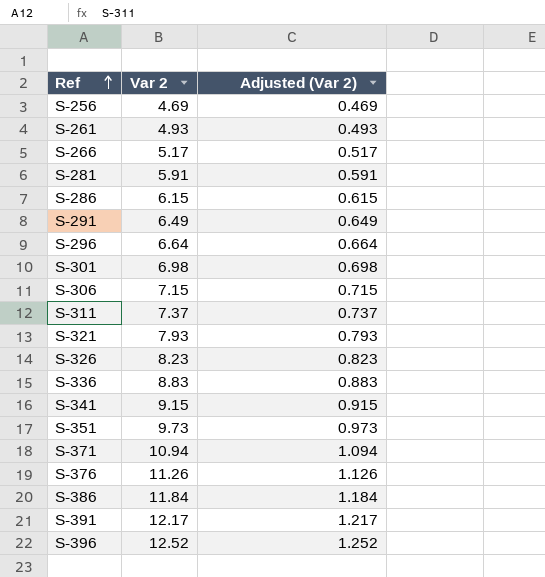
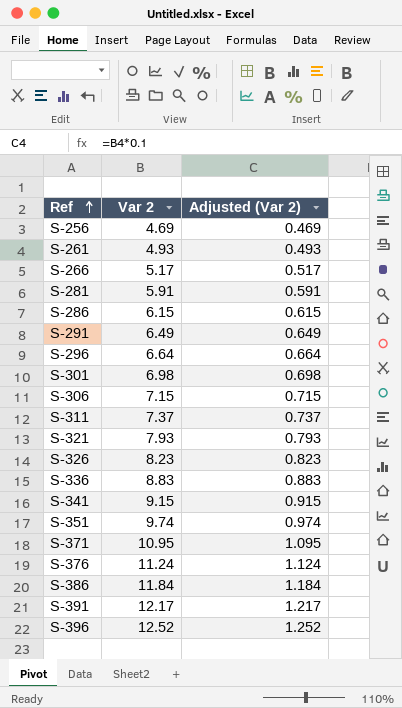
S-351 | Var 2: 9.73 -> 9.74
S-351 | Adjusted (Var 2): 0.973 -> 0.974
S-371 | Var 2: 10.94 -> 10.95
S-371 | Adjusted (Var 2): 1.094 -> 1.095
S-376 | Var 2: 11.26 -> 11.24
S-376 | Adjusted (Var 2): 1.126 -> 1.124

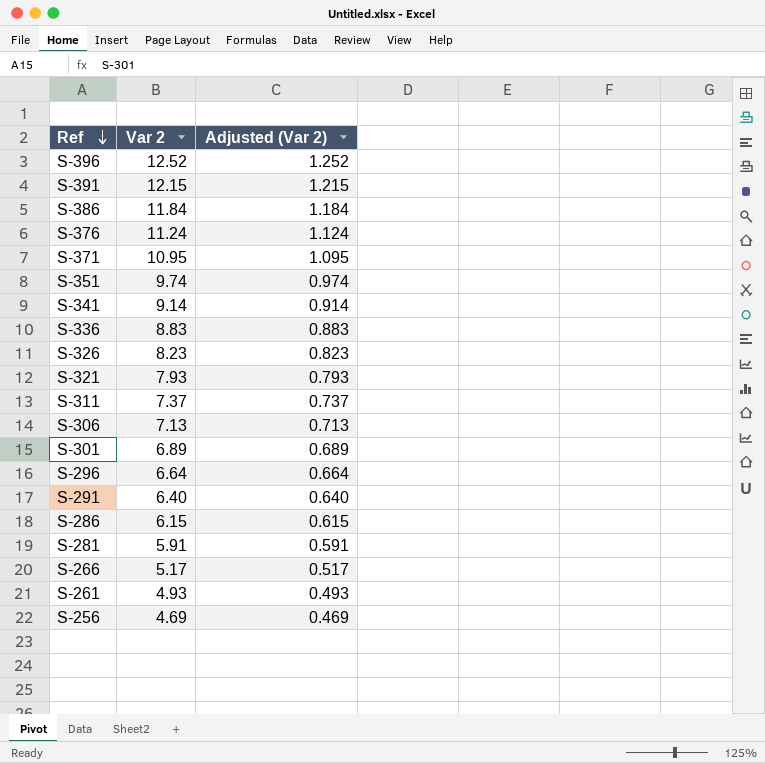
row order: Ref ascending -> Ref descending
S-391 | Var 2: 12.17 -> 12.15
S-391 | Adjusted (Var 2): 1.217 -> 1.215
S-341 | Var 2: 9.15 -> 9.14
S-341 | Adjusted (Var 2): 0.915 -> 0.914
S-306 | Var 2: 7.15 -> 7.13
S-306 | Adjusted (Var 2): 0.715 -> 0.713
S-301 | Var 2: 6.98 -> 6.89
S-301 | Adjusted (Var 2): 0.698 -> 0.689
S-291 | Var 2: 6.49 -> 6.40
S-291 | Adjusted (Var 2): 0.649 -> 0.640

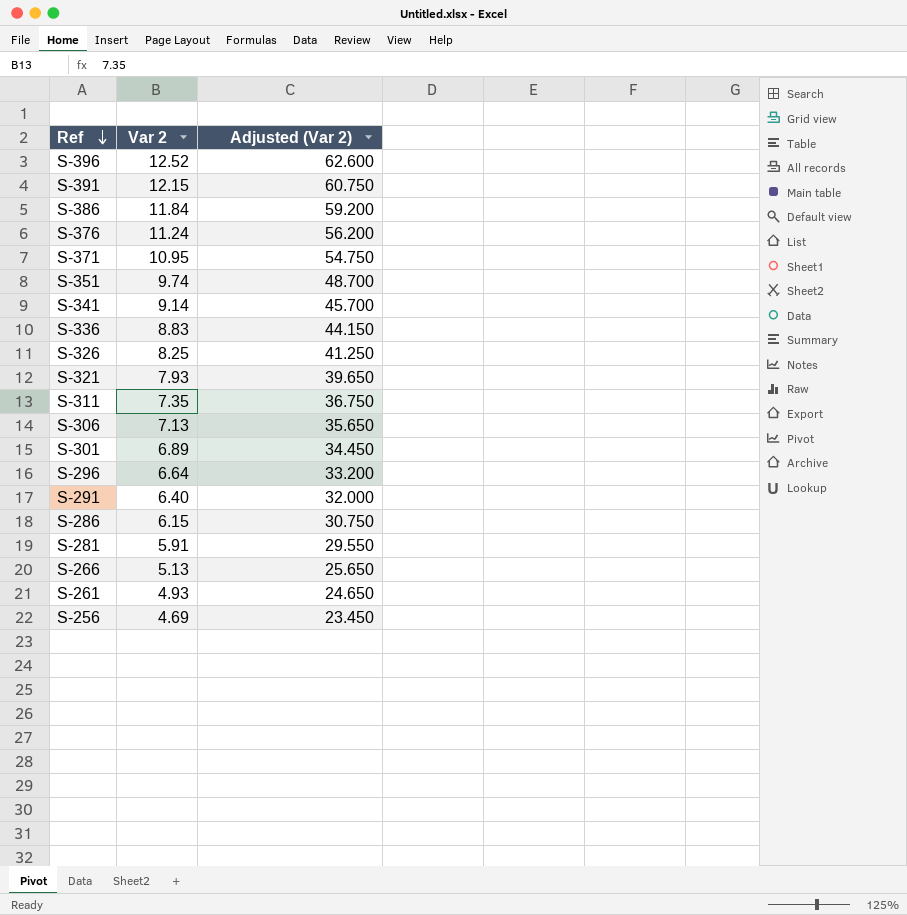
column Adjusted (Var 2) | formula: [Var 2] * 0.1 -> [Var 2] * 5
S-326 | Var 2: 8.23 -> 8.25
S-311 | Var 2: 7.37 -> 7.35
S-266 | Var 2: 5.17 -> 5.13

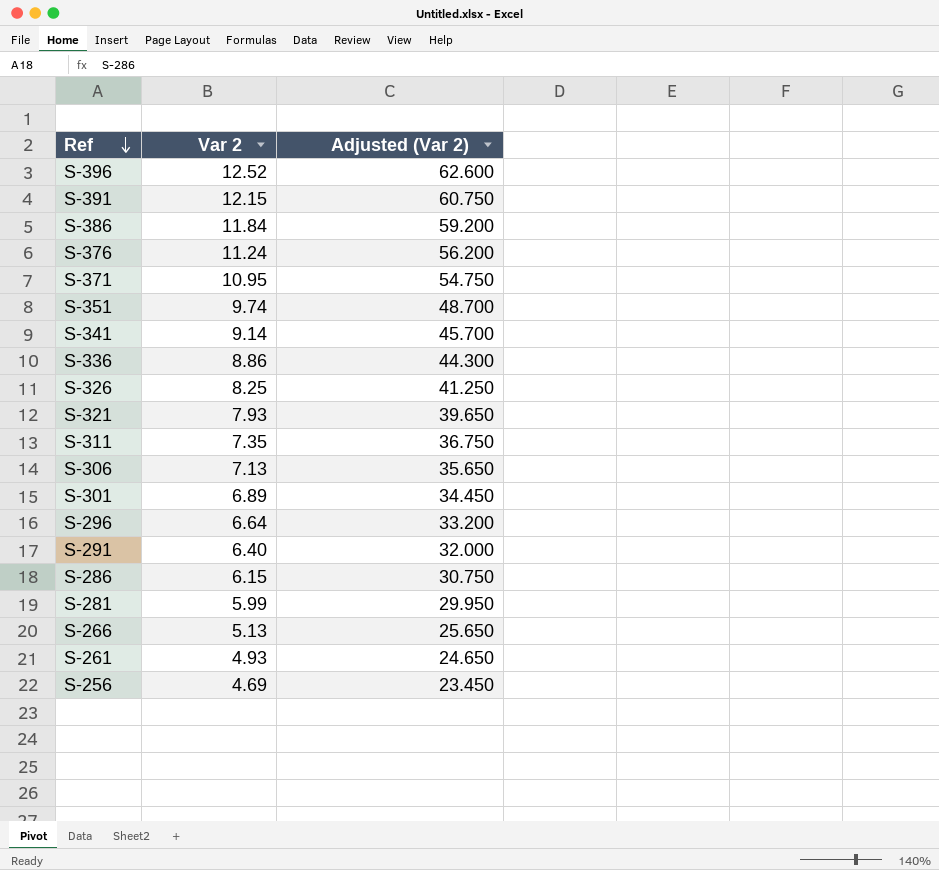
S-336 | Var 2: 8.83 -> 8.86
S-336 | Adjusted (Var 2): 44.150 -> 44.300
S-281 | Var 2: 5.91 -> 5.99
S-281 | Adjusted (Var 2): 29.550 -> 29.950

